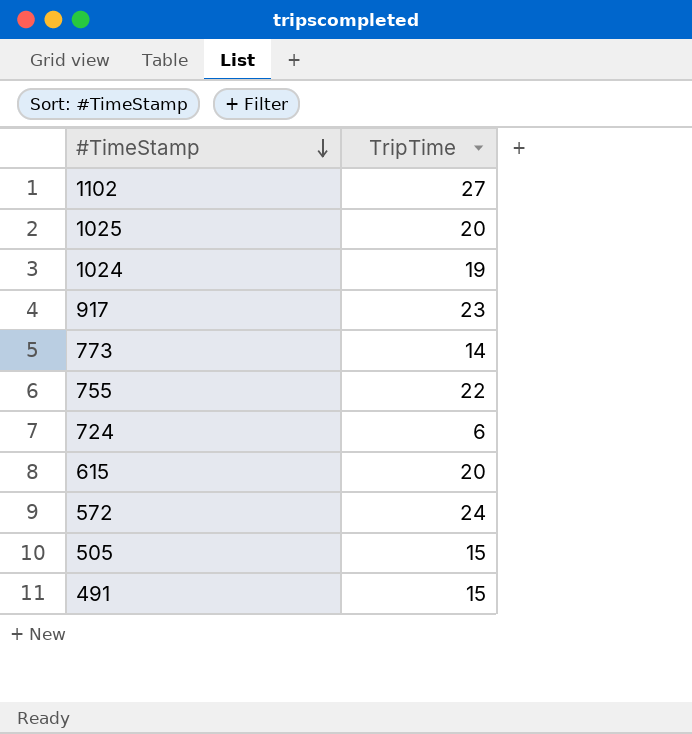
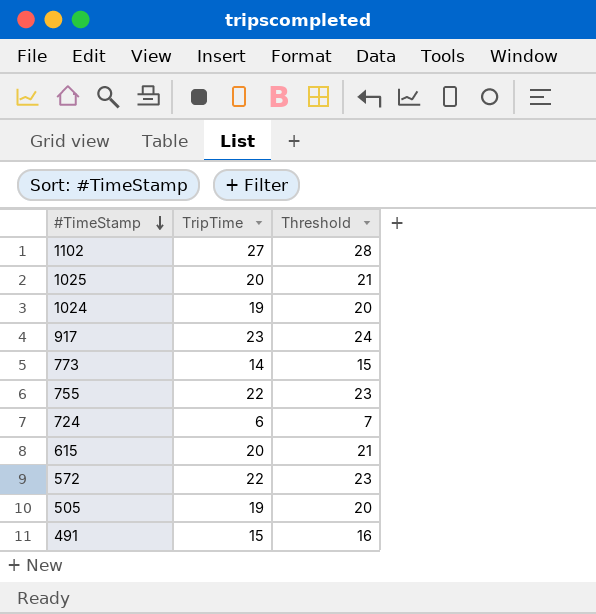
column Threshold | formula: none -> [TripTime] + 1
572 | TripTime: 24 -> 22
505 | TripTime: 15 -> 19

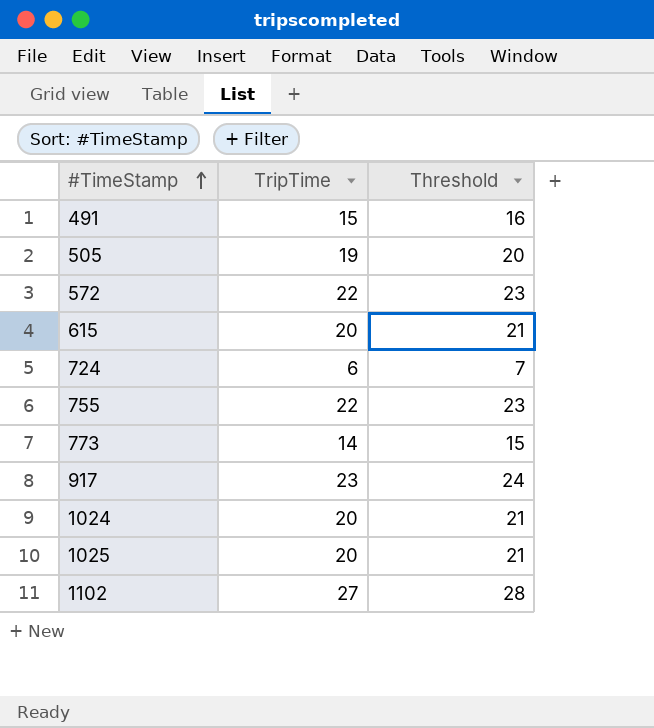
row order: #TimeStamp descending -> #TimeStamp ascending
1024 | TripTime: 19 -> 20
1024 | Threshold: 20 -> 21

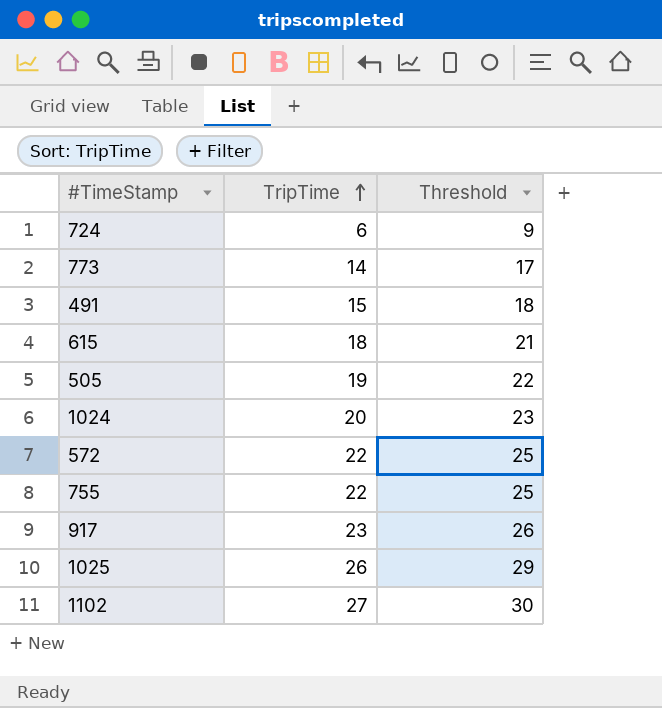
row order: #TimeStamp ascending -> TripTime ascending
column Threshold | formula: [TripTime] + 1 -> [TripTime] + 3
615 | TripTime: 20 -> 18
1025 | TripTime: 20 -> 26

